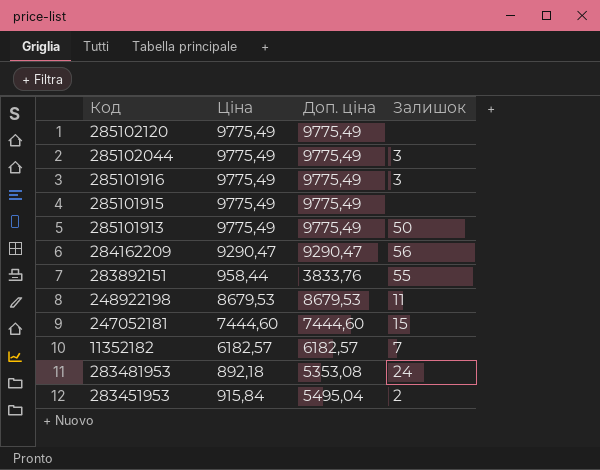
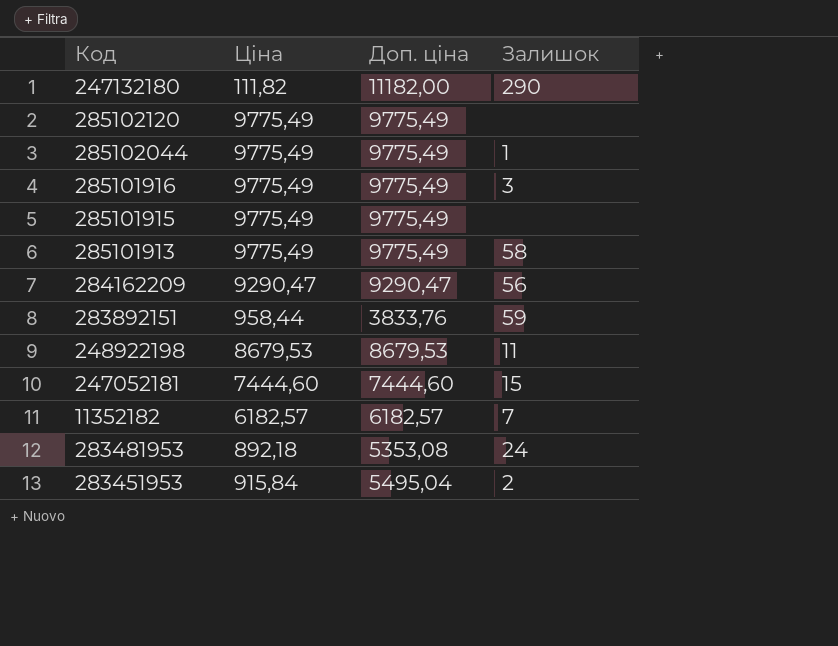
row 247132180: none -> 111,82 | 11182,00 | 290
285102044 | Залишок: 3 -> 1
285101913 | Залишок: 50 -> 58
283892151 | Залишок: 55 -> 59

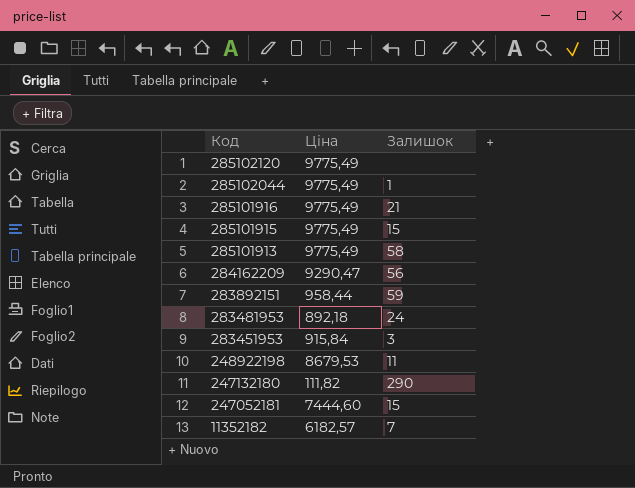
row order: none -> Код descending
column Доп. ціна | position: 3 -> none
285101916 | Залишок: 3 -> 21
285101915 | Залишок: none -> 15
283451953 | Залишок: 2 -> 3

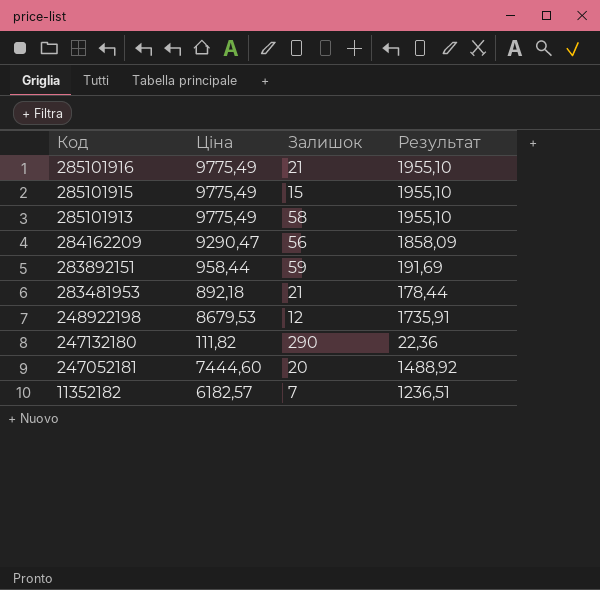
column Результат | formula: none -> [Ціна] * 0,2
row 285102120: 9775,49 | none -> none
row 285102044: 9775,49 | 1 -> none
row 283451953: 915,84 | 3 -> none
283481953 | Залишок: 24 -> 21
248922198 | Залишок: 11 -> 12
247052181 | Залишок: 15 -> 20

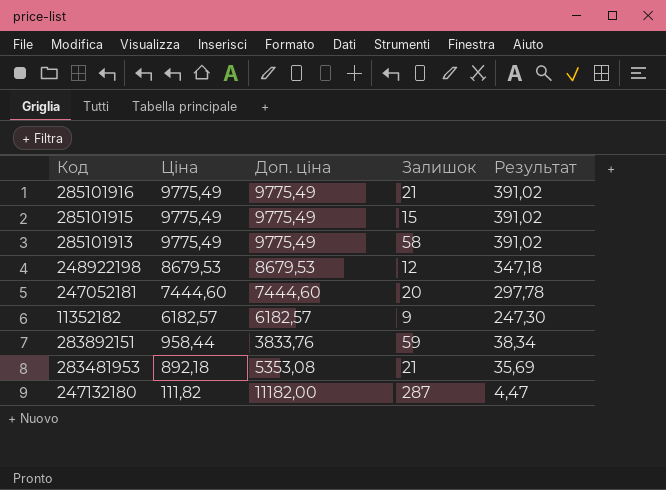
row order: Код descending -> Ціна descending
column Доп. ціна | position: none -> 3
column Результат | formula: [Ціна] * 0,2 -> [Ціна] * 0,04
row 284162209: 9290,47 | 56 | 1858,09 -> none
11352182 | Залишок: 7 -> 9
247132180 | Залишок: 290 -> 287

